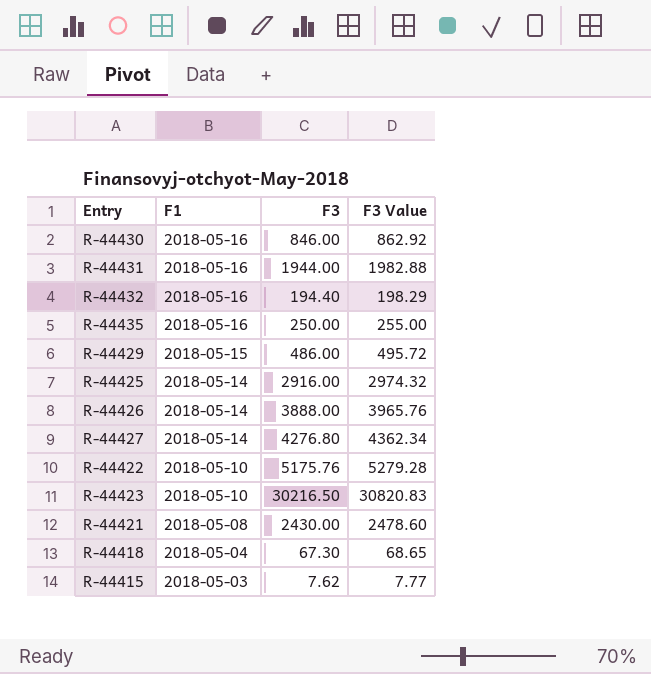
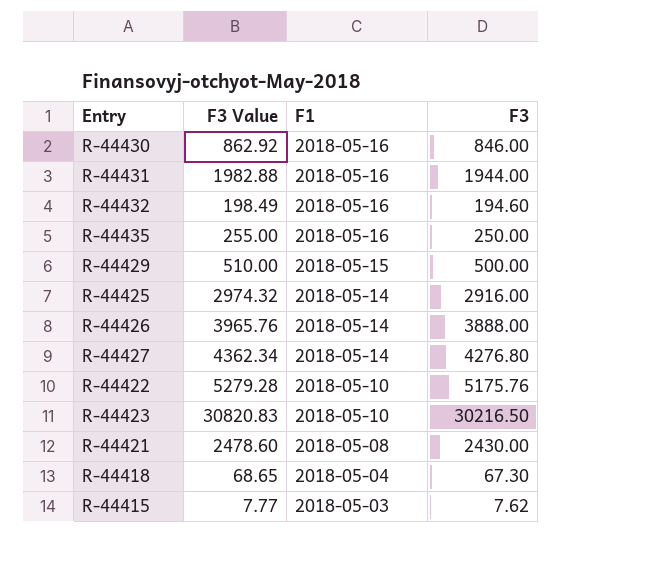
column F3 Value | position: 4 -> 2
R-44432 | F3 Value: 198.29 -> 198.49
R-44432 | F3: 194.40 -> 194.60
R-44429 | F3 Value: 495.72 -> 510.00
R-44429 | F3: 486.00 -> 500.00

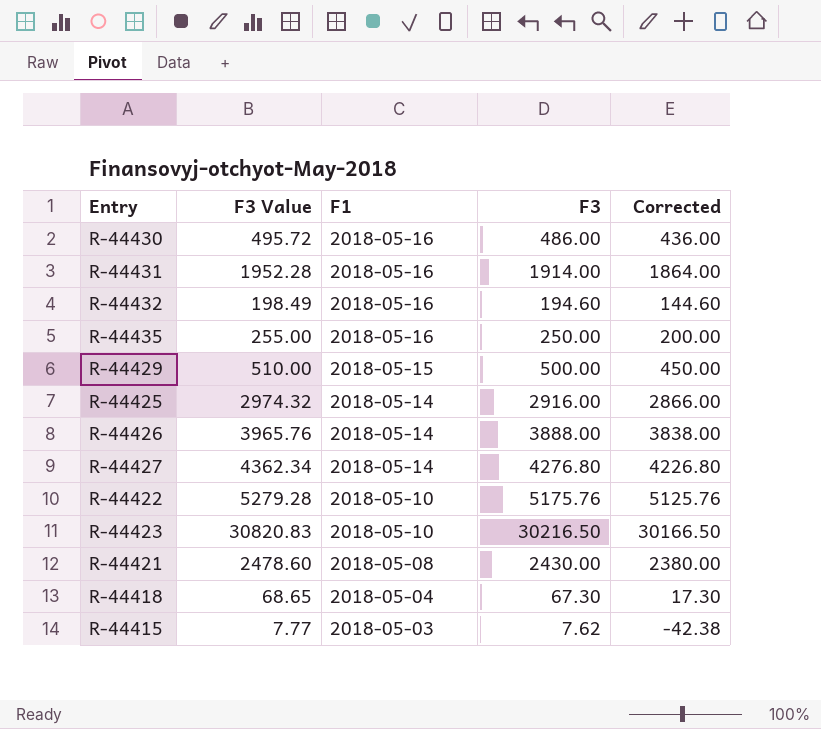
column Corrected | formula: none -> [F3] - 50
R-44430 | F3 Value: 862.92 -> 495.72
R-44430 | F3: 846.00 -> 486.00
R-44431 | F3 Value: 1982.88 -> 1952.28
R-44431 | F3: 1944.00 -> 1914.00

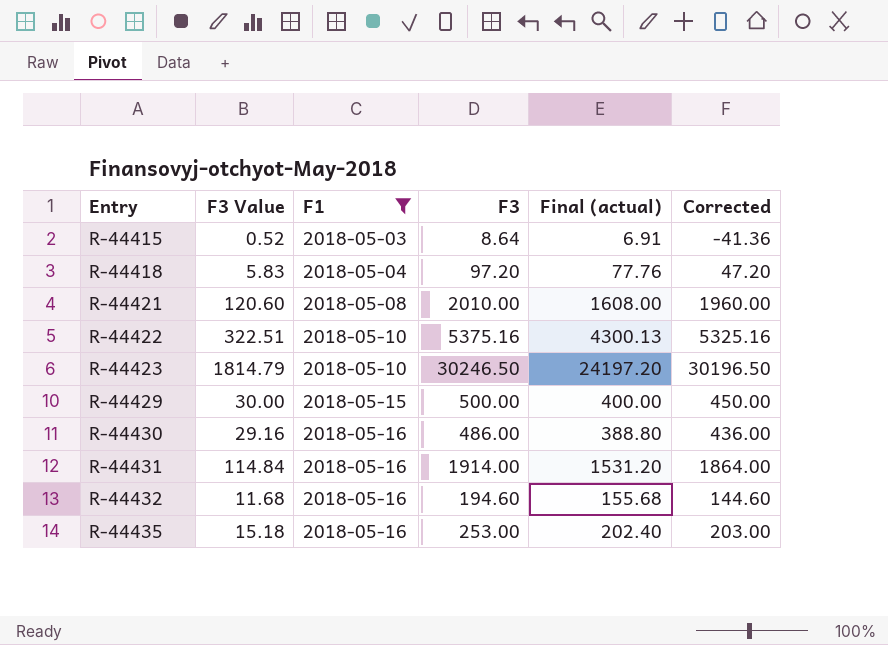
filter: none -> F1 != 2018-05-14
row order: F1 descending -> Entry ascending
column F3 Value | formula: [F3] * 1.02 -> [F3] * 0.06
column Final (actual) | formula: none -> [F3] * 0.8
R-44415 | F3: 7.62 -> 8.64
R-44415 | Corrected: -42.38 -> -41.36
R-44418 | F3: 67.30 -> 97.20
R-44418 | Corrected: 17.30 -> 47.20
R-44421 | F3: 2430.00 -> 2010.00
R-44421 | Corrected: 2380.00 -> 1960.00
R-44422 | F3: 5175.76 -> 5375.16
R-44422 | Corrected: 5125.76 -> 5325.16
R-44423 | F3: 30216.50 -> 30246.50
R-44423 | Corrected: 30166.50 -> 30196.50
R-44435 | F3: 250.00 -> 253.00
R-44435 | Corrected: 200.00 -> 203.00

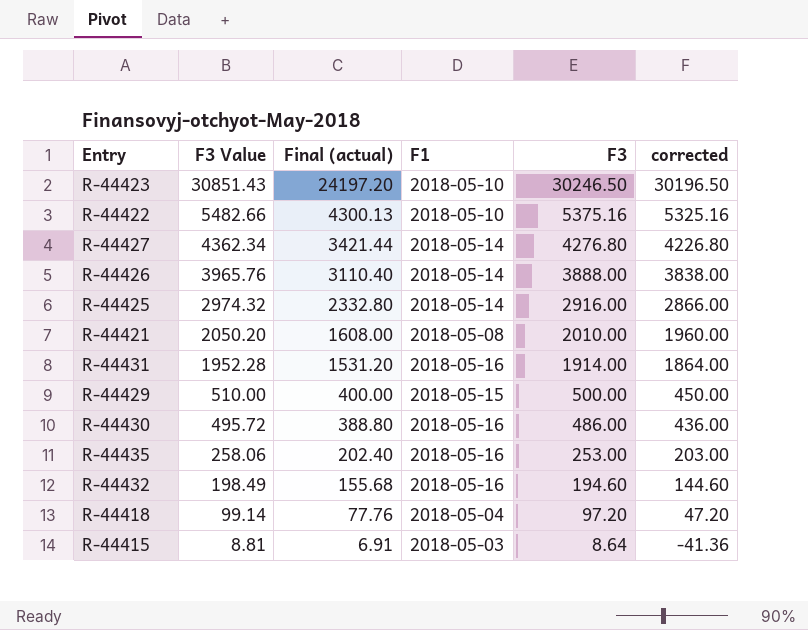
filter: F1 != 2018-05-14 -> none
row order: Entry ascending -> F3 Value descending
column F3 Value | formula: [F3] * 0.06 -> [F3] * 1.02
column Final (actual) | position: 5 -> 3
column name: Corrected -> corrected

